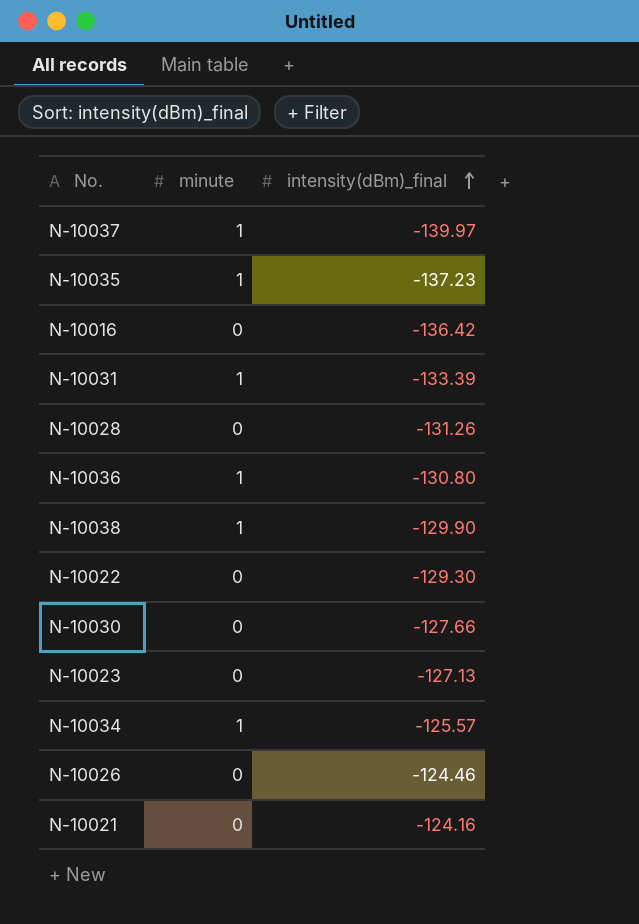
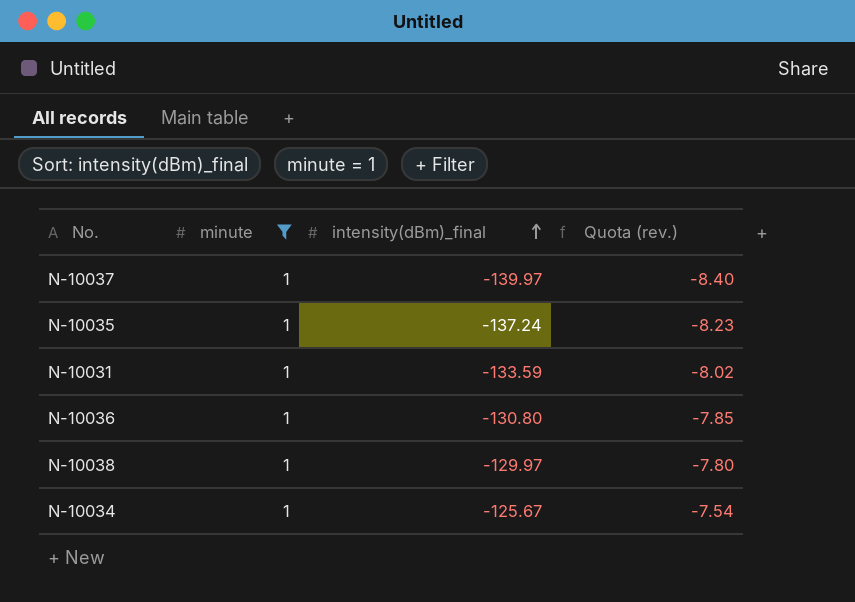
filter: none -> minute = 1
column Quota (rev.) | formula: none -> [intensity(dBm)_final] * 0.06
N-10035 | intensity(dBm)_final: -137.23 -> -137.24
N-10031 | intensity(dBm)_final: -133.39 -> -133.59
N-10038 | intensity(dBm)_final: -129.90 -> -129.97
N-10034 | intensity(dBm)_final: -125.57 -> -125.67

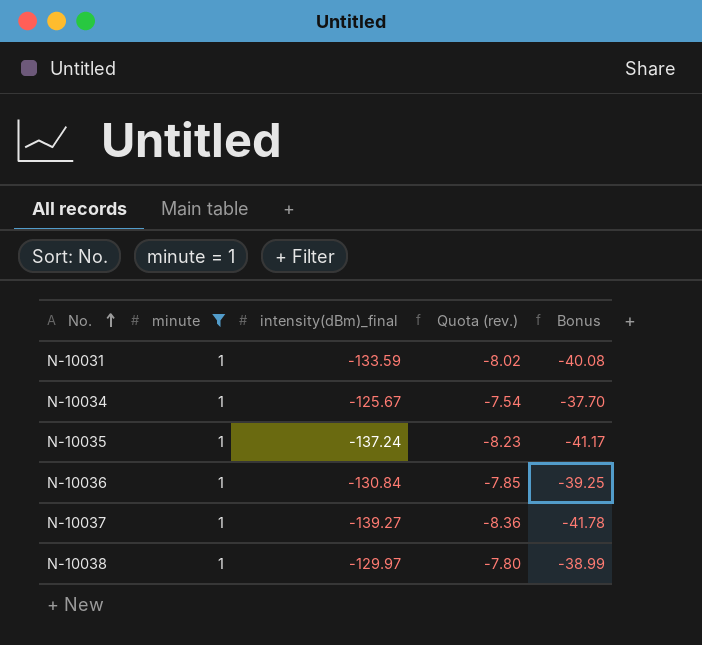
row order: intensity(dBm)_final ascending -> No. ascending
column Bonus | formula: none -> [intensity(dBm)_final] * 0.3
N-10036 | intensity(dBm)_final: -130.80 -> -130.84
N-10037 | intensity(dBm)_final: -139.97 -> -139.27
N-10037 | Quota (rev.): -8.40 -> -8.36

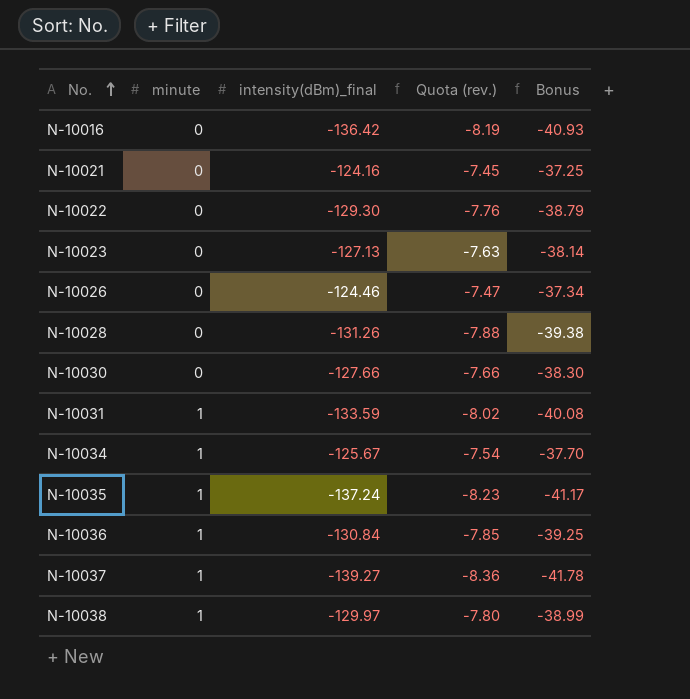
filter: minute = 1 -> none

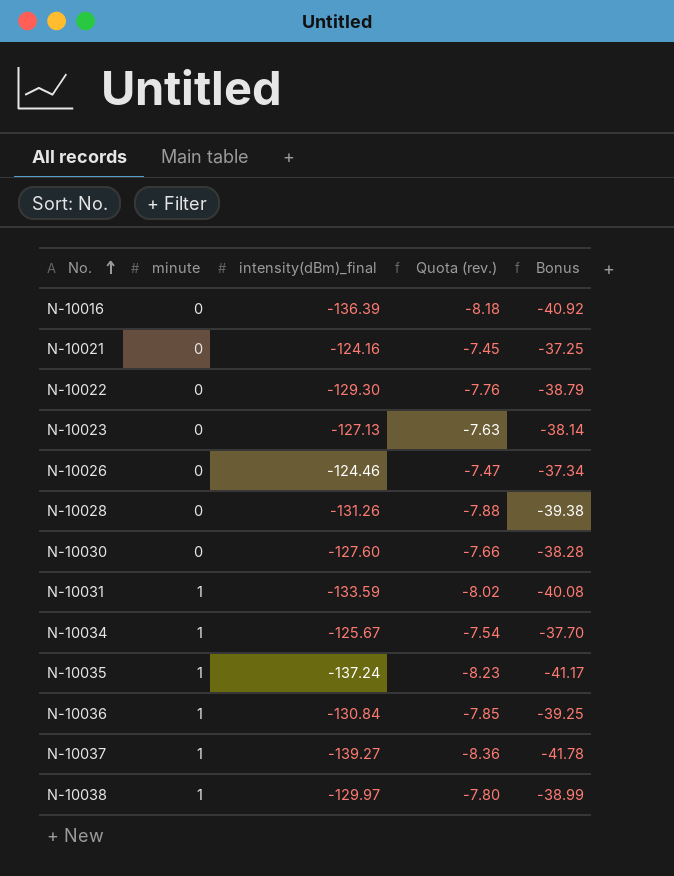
N-10016 | intensity(dBm)_final: -136.42 -> -136.39
N-10016 | Quota (rev.): -8.19 -> -8.18
N-10016 | Bonus: -40.93 -> -40.92
N-10030 | intensity(dBm)_final: -127.66 -> -127.60
N-10030 | Bonus: -38.30 -> -38.28

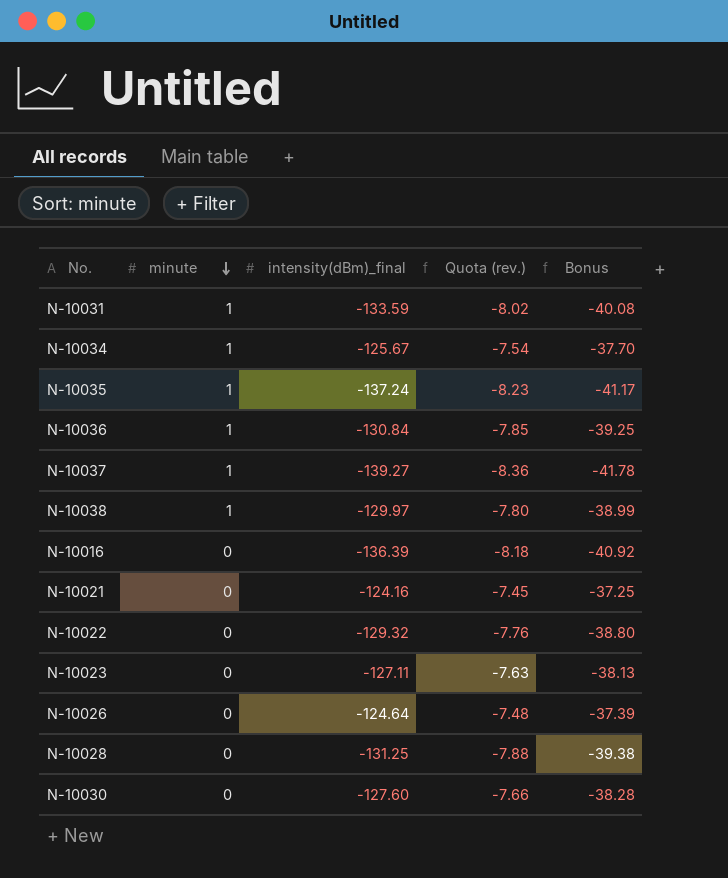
row order: No. ascending -> minute descending
N-10022 | intensity(dBm)_final: -129.30 -> -129.32
N-10022 | Bonus: -38.79 -> -38.80
N-10023 | intensity(dBm)_final: -127.13 -> -127.11
N-10023 | Bonus: -38.14 -> -38.13
N-10026 | intensity(dBm)_final: -124.46 -> -124.64
N-10026 | Quota (rev.): -7.47 -> -7.48
N-10026 | Bonus: -37.34 -> -37.39
N-10028 | intensity(dBm)_final: -131.26 -> -131.25

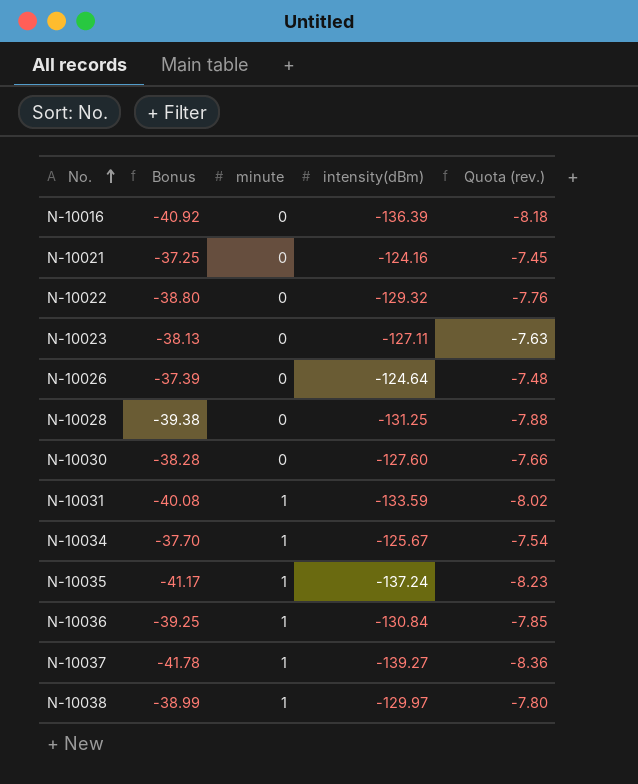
row order: minute descending -> No. ascending
column Bonus | position: 5 -> 2
column name: intensity(dBm)_final -> intensity(dBm)

